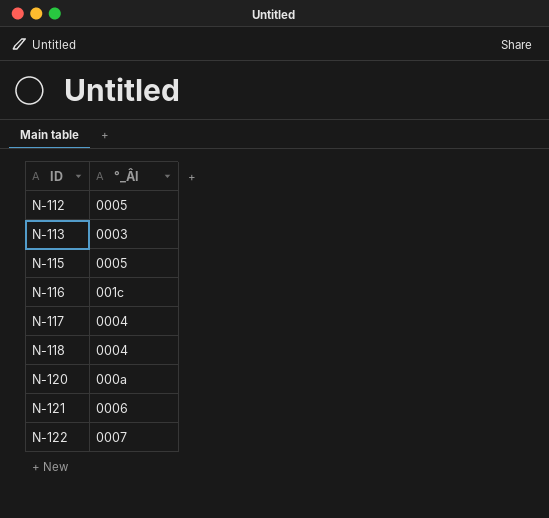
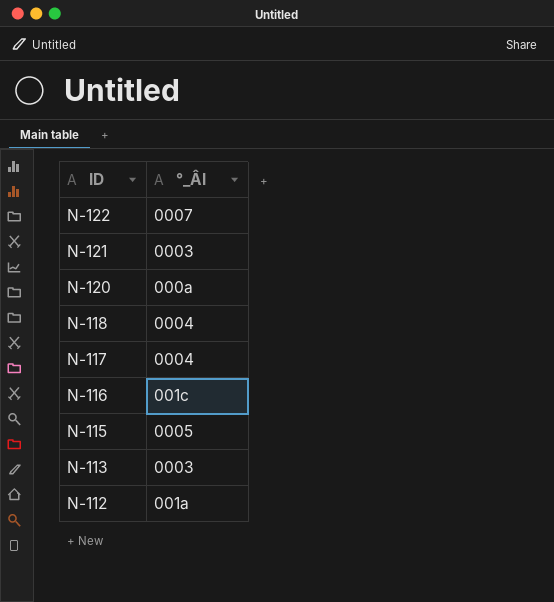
row order: ID ascending -> ID descending
N-121 | °_ÂI: 0006 -> 0003
N-112 | °_ÂI: 0005 -> 001a

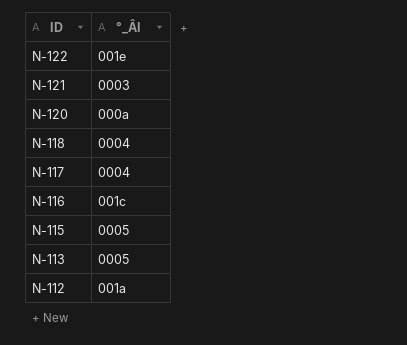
N-122 | °_ÂI: 0007 -> 001e
N-113 | °_ÂI: 0003 -> 0005

